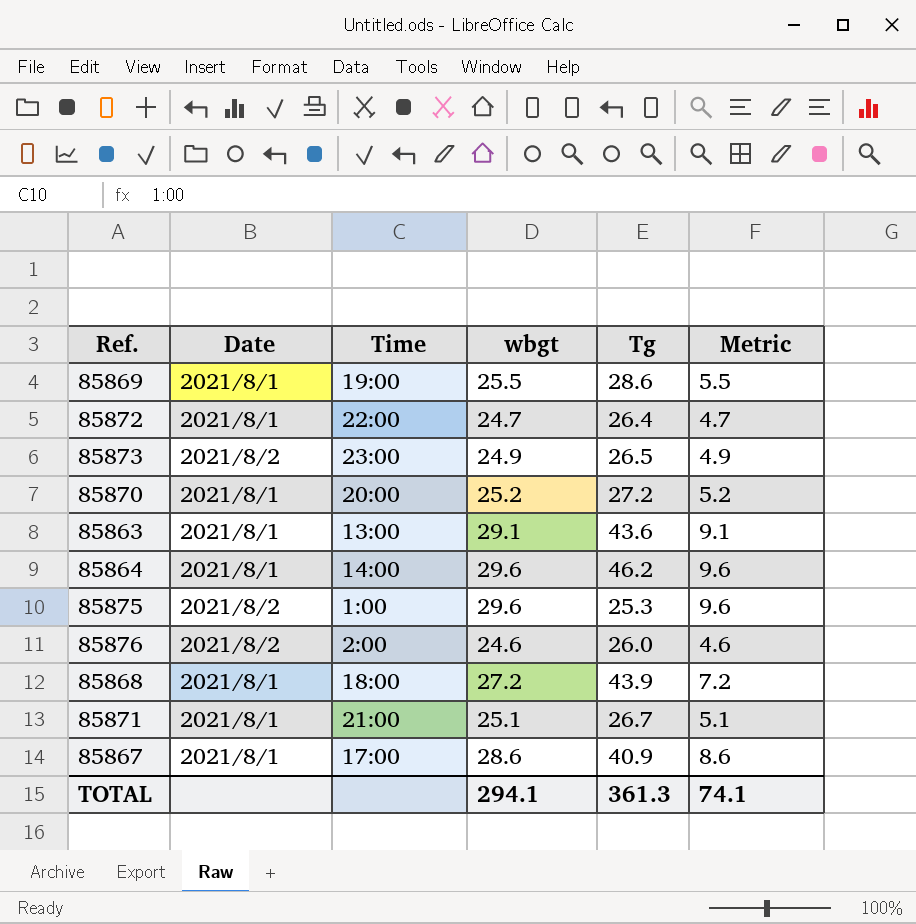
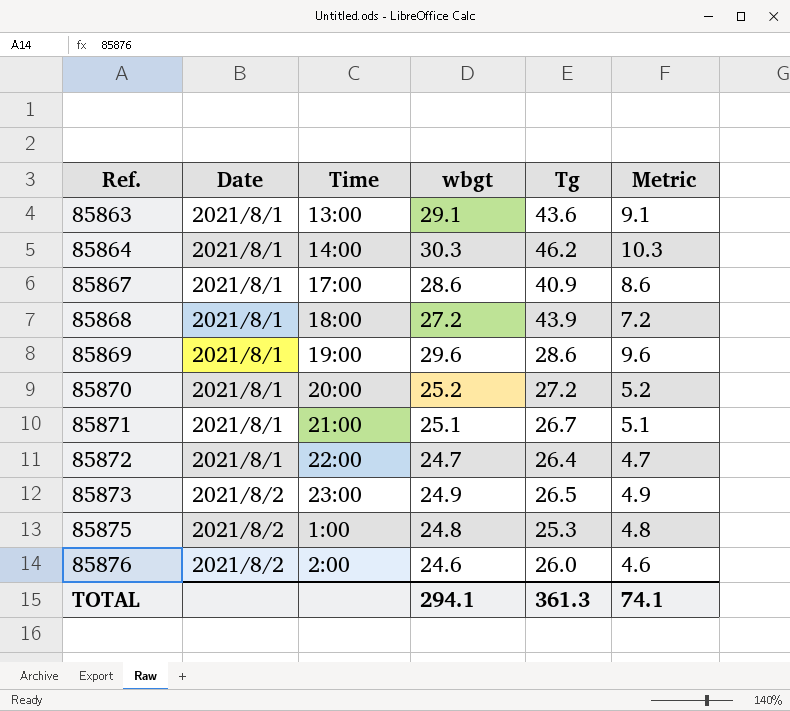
row order: none -> Ref. ascending
85864 | wbgt: 29.6 -> 30.3
85864 | Metric: 9.6 -> 10.3
85869 | wbgt: 25.5 -> 29.6
85869 | Metric: 5.5 -> 9.6
85875 | wbgt: 29.6 -> 24.8
85875 | Metric: 9.6 -> 4.8

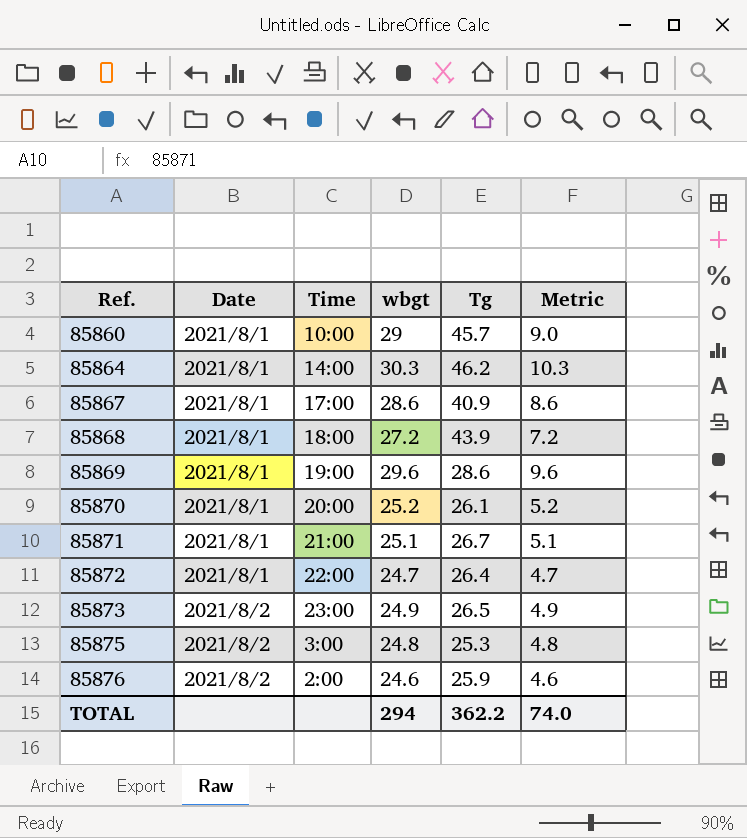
row 85863: 2021/8/1 | 13:00 | 29.1 | 43.6 | 9.1 -> none
row 85860: none -> 2021/8/1 | 10:00 | 29 | 45.7 | 9.0
85870 | Tg: 27.2 -> 26.1
85875 | Time: 1:00 -> 3:00
85876 | Tg: 26.0 -> 25.9
TOTAL | wbgt: 294.1 -> 294
TOTAL | Tg: 361.3 -> 362.2
TOTAL | Metric: 74.1 -> 74.0

